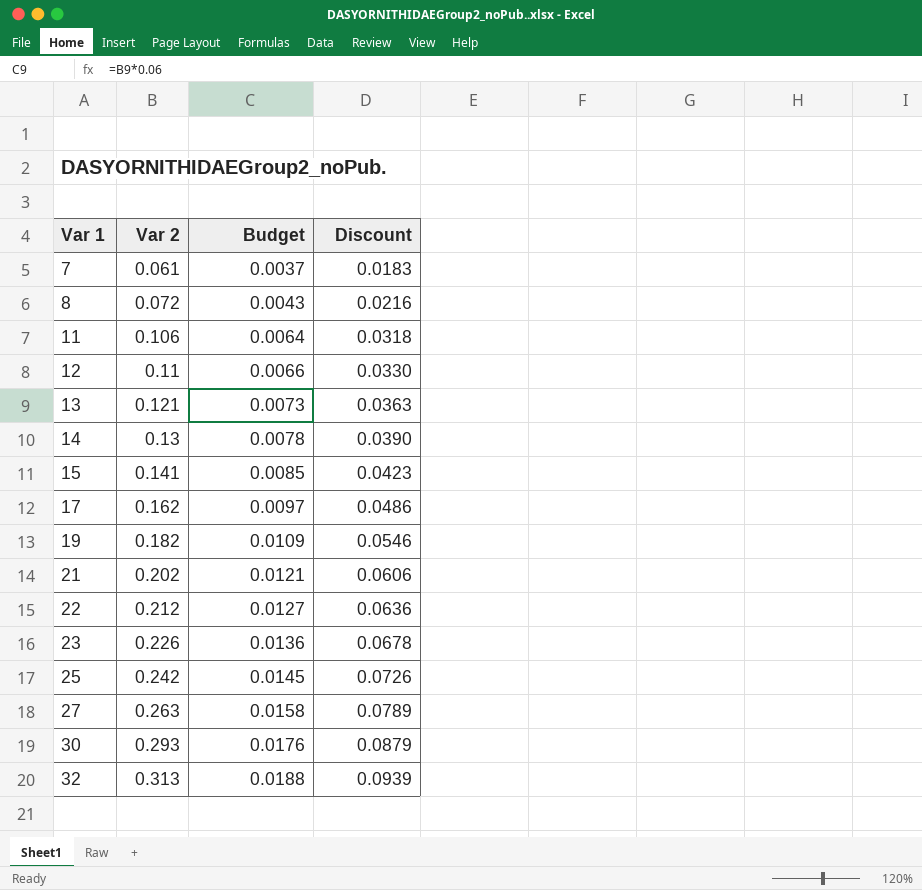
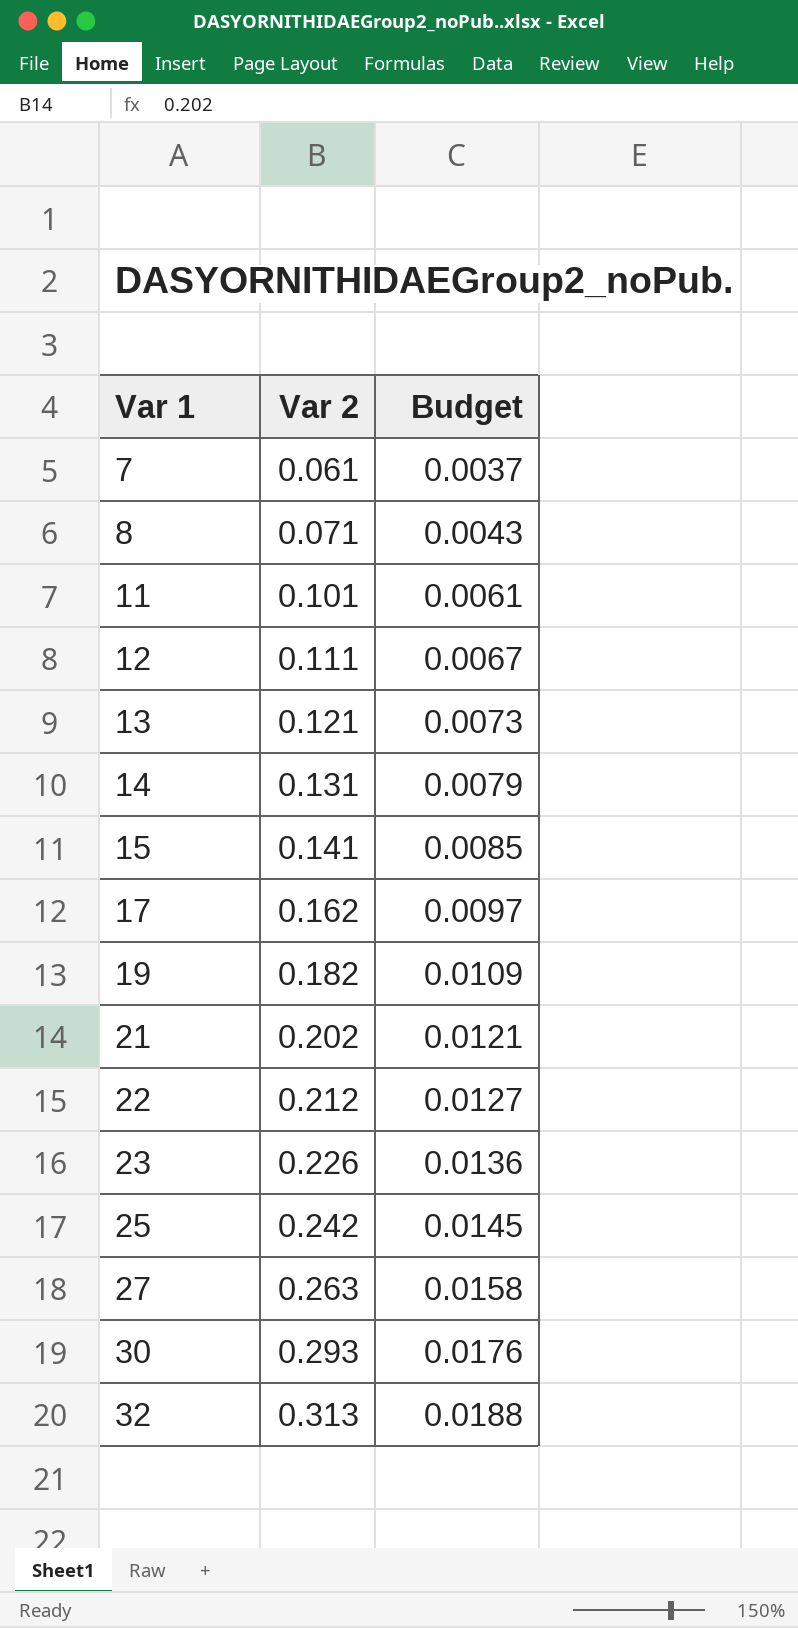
column Discount | formula: [Var 2] * 0.3 -> none
8 | Var 2: 0.072 -> 0.071
11 | Var 2: 0.106 -> 0.101
11 | Budget: 0.0064 -> 0.0061
12 | Var 2: 0.11 -> 0.111
12 | Budget: 0.0066 -> 0.0067
14 | Var 2: 0.13 -> 0.131
14 | Budget: 0.0078 -> 0.0079

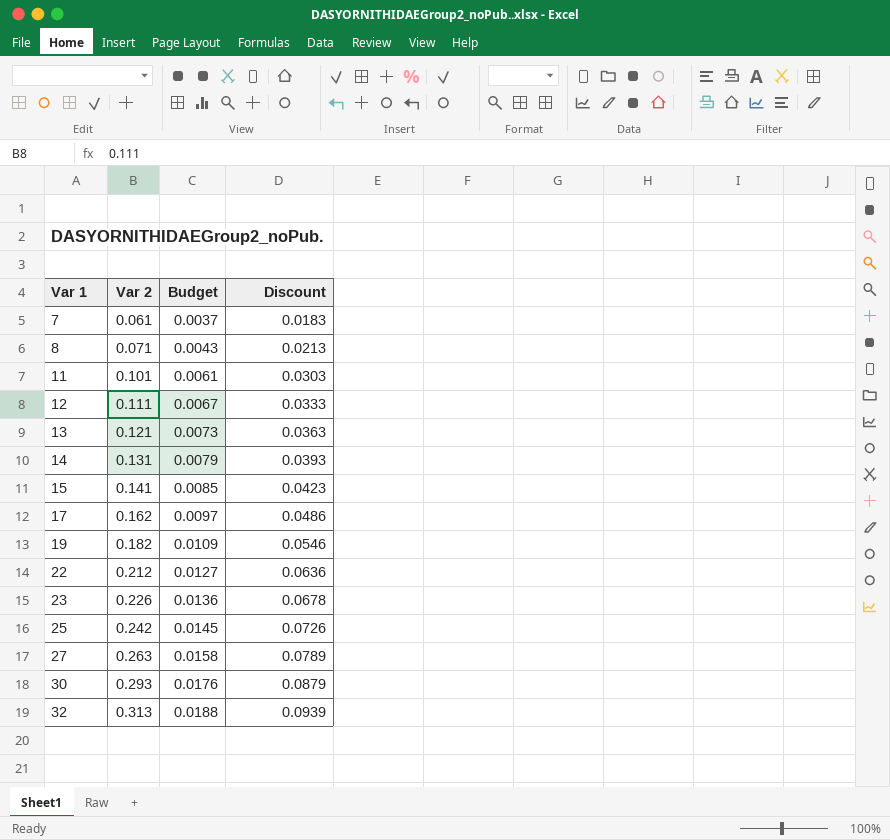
column Discount | formula: none -> [Var 2] * 0.3
row 21: 0.202 | 0.0121 -> none

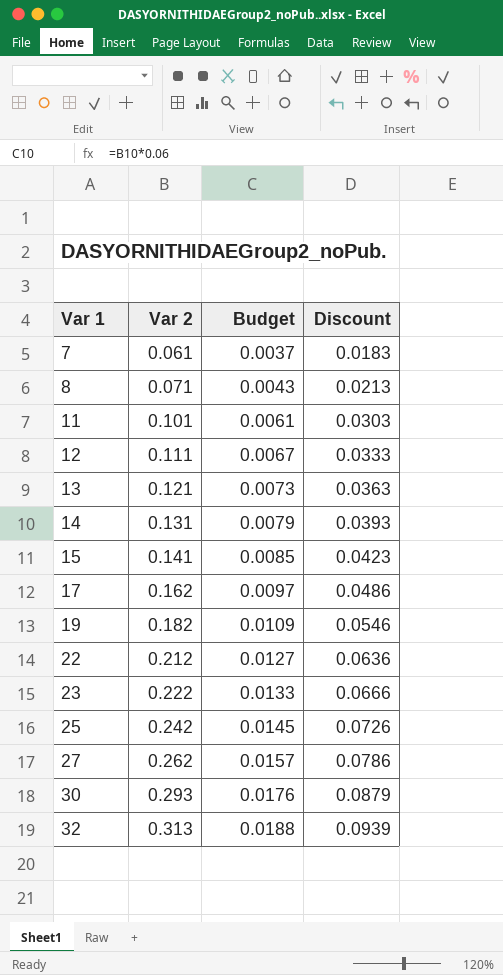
23 | Var 2: 0.226 -> 0.222
23 | Budget: 0.0136 -> 0.0133
23 | Discount: 0.0678 -> 0.0666
27 | Var 2: 0.263 -> 0.262
27 | Budget: 0.0158 -> 0.0157
27 | Discount: 0.0789 -> 0.0786

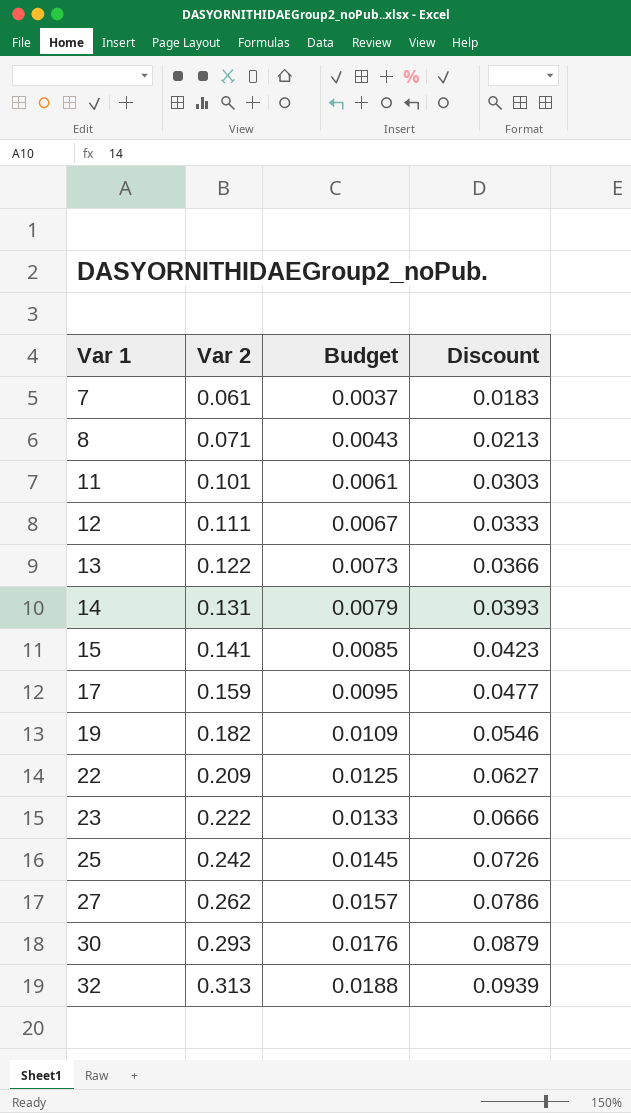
13 | Var 2: 0.121 -> 0.122
13 | Discount: 0.0363 -> 0.0366
17 | Var 2: 0.162 -> 0.159
17 | Budget: 0.0097 -> 0.0095
17 | Discount: 0.0486 -> 0.0477
22 | Var 2: 0.212 -> 0.209
22 | Budget: 0.0127 -> 0.0125
22 | Discount: 0.0636 -> 0.0627

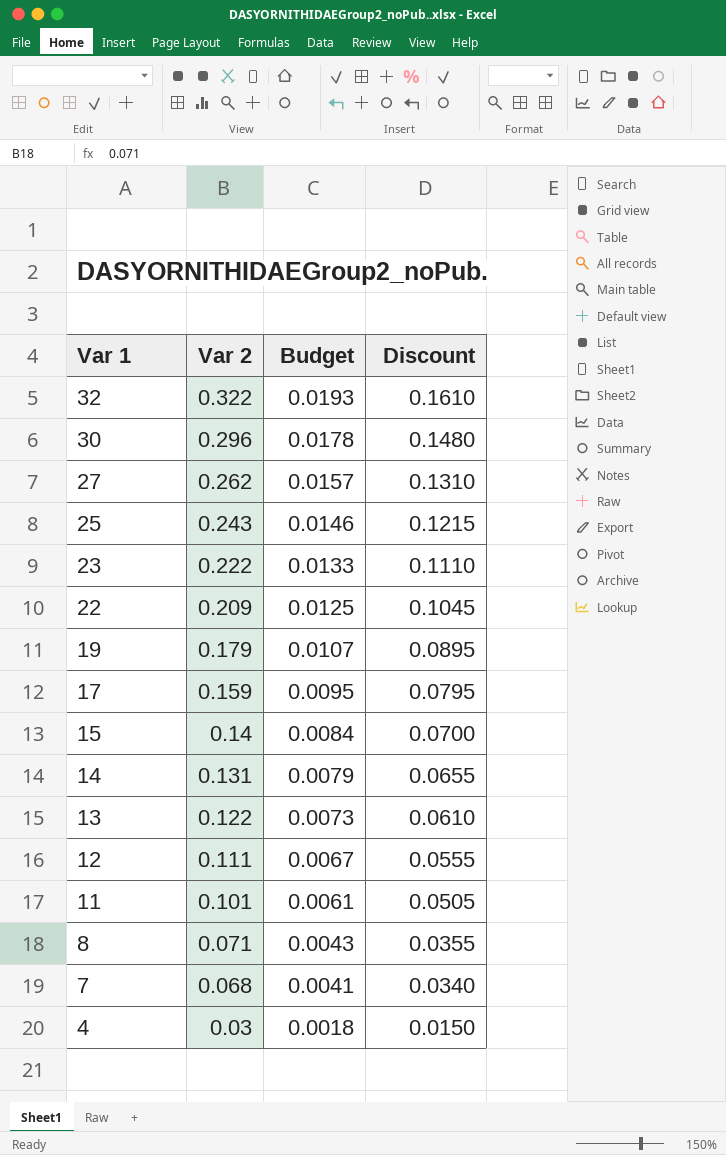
row order: Var 1 ascending -> Var 1 descending
column Discount | formula: [Var 2] * 0.3 -> [Var 2] * 0.5
32 | Var 2: 0.313 -> 0.322
32 | Budget: 0.0188 -> 0.0193
30 | Var 2: 0.293 -> 0.296
30 | Budget: 0.0176 -> 0.0178
25 | Var 2: 0.242 -> 0.243
25 | Budget: 0.0145 -> 0.0146
19 | Var 2: 0.182 -> 0.179
19 | Budget: 0.0109 -> 0.0107
15 | Var 2: 0.141 -> 0.14
15 | Budget: 0.0085 -> 0.0084
7 | Var 2: 0.061 -> 0.068
7 | Budget: 0.0037 -> 0.0041
row 4: none -> 0.03 | 0.0018 | 0.0150

